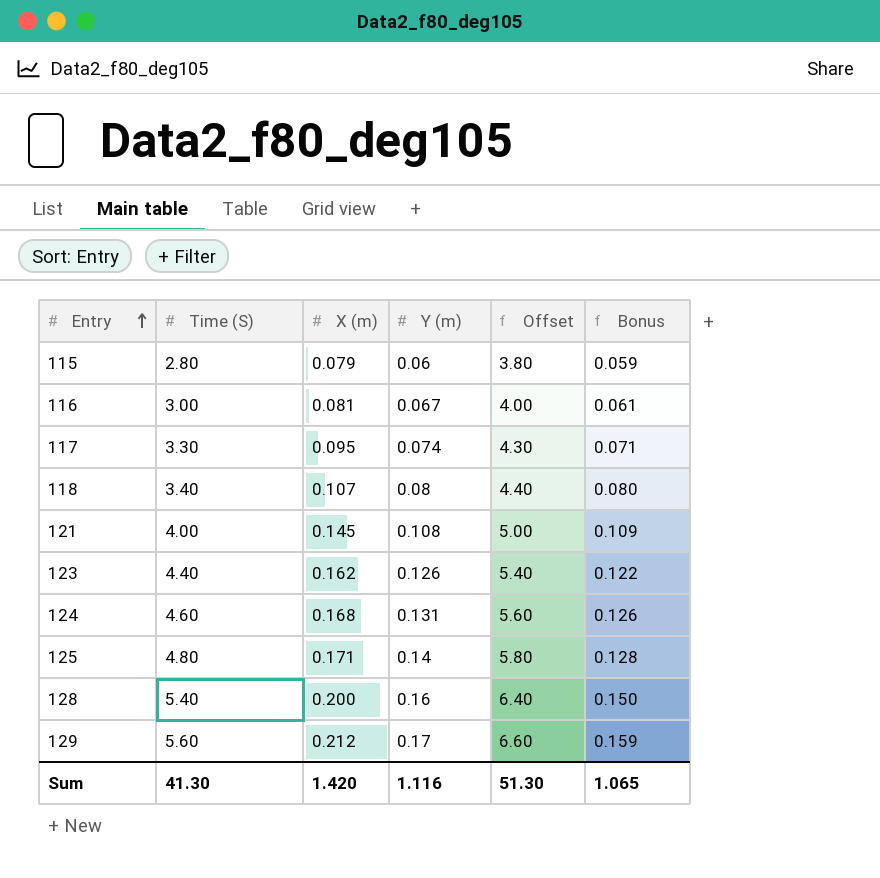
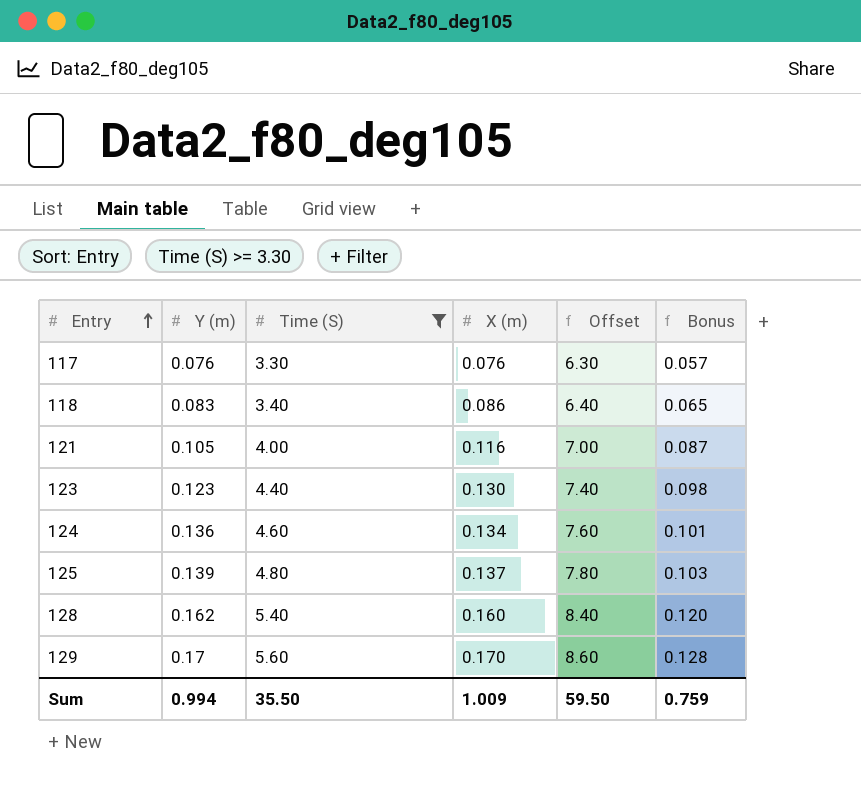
filter: none -> Time (S) >= 3.30
column Y (m) | position: 4 -> 2
column Offset | formula: [Time (S)] + 1 -> [Time (S)] + 3
117 | Y (m): 0.074 -> 0.076
117 | X (m): 0.095 -> 0.076
117 | Bonus: 0.071 -> 0.057
118 | Y (m): 0.08 -> 0.083
118 | X (m): 0.107 -> 0.086
118 | Bonus: 0.080 -> 0.065
121 | Y (m): 0.108 -> 0.105
121 | X (m): 0.145 -> 0.116
121 | Bonus: 0.109 -> 0.087
123 | Y (m): 0.126 -> 0.123
123 | X (m): 0.162 -> 0.130
123 | Bonus: 0.122 -> 0.098
124 | Y (m): 0.131 -> 0.136
124 | X (m): 0.168 -> 0.134
124 | Bonus: 0.126 -> 0.101
125 | Y (m): 0.14 -> 0.139
125 | X (m): 0.171 -> 0.137
125 | Bonus: 0.128 -> 0.103
128 | Y (m): 0.16 -> 0.162
128 | X (m): 0.200 -> 0.160
128 | Bonus: 0.150 -> 0.120
129 | X (m): 0.212 -> 0.170
129 | Bonus: 0.159 -> 0.128
Sum | Y (m): 1.116 -> 0.994
Sum | Time (S): 41.30 -> 35.50
Sum | X (m): 1.420 -> 1.009
Sum | Offset: 51.30 -> 59.50
Sum | Bonus: 1.065 -> 0.759

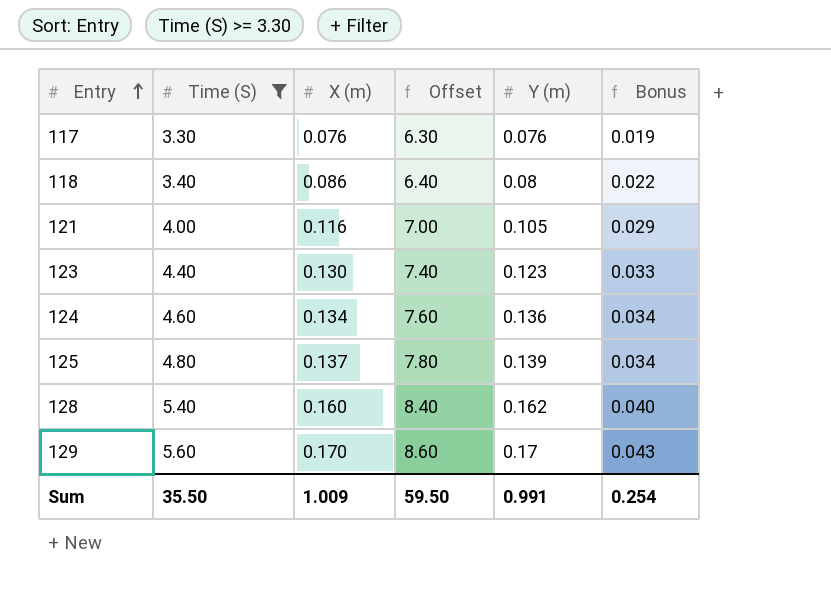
column Y (m) | position: 2 -> 5
column Bonus | formula: [X (m)] * 0.75 -> [X (m)] * 0.25
118 | Y (m): 0.083 -> 0.08
Sum | Y (m): 0.994 -> 0.991
Sum | Bonus: 0.759 -> 0.254

